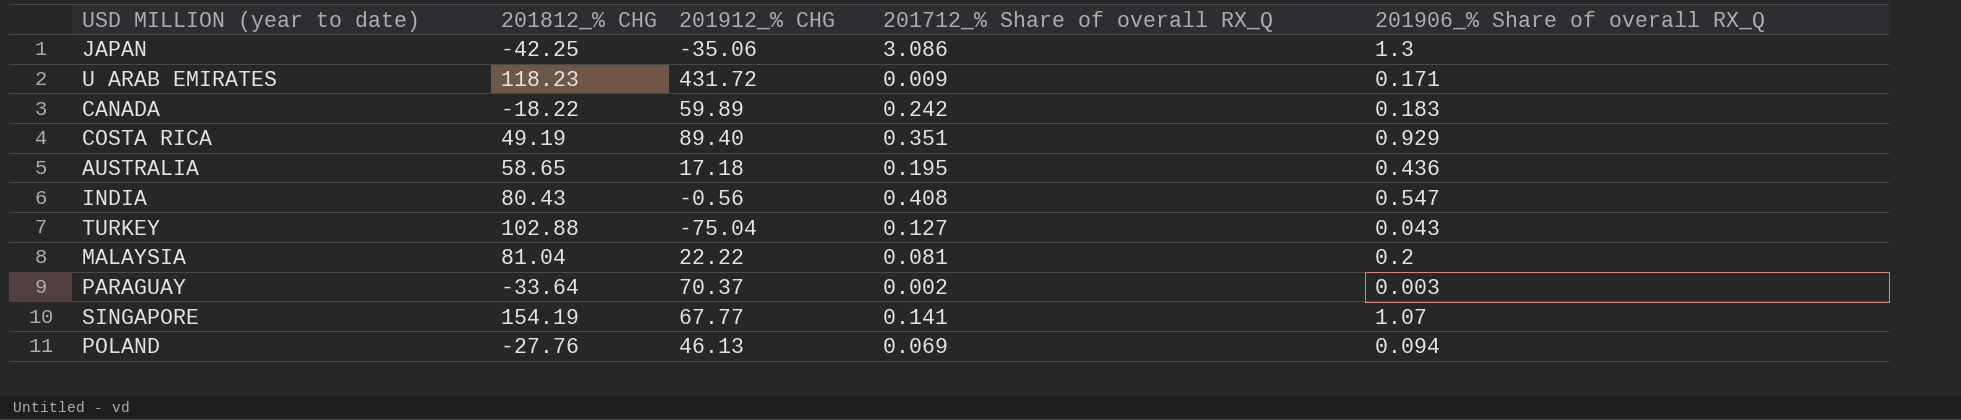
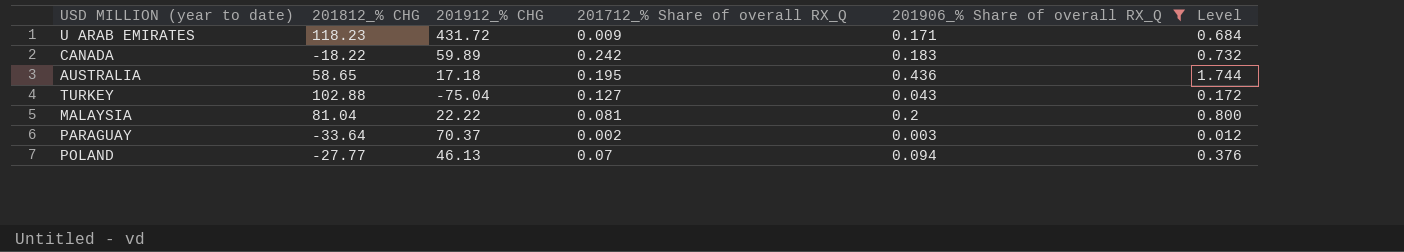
filter: none -> 201906_% Share of overall RX_Q <= 0.436
column Level | formula: none -> [201906_% Share of overall RX_Q] * 4
POLAND | 201812_% CHG: -27.76 -> -27.77
POLAND | 201712_% Share of overall RX_Q: 0.069 -> 0.07

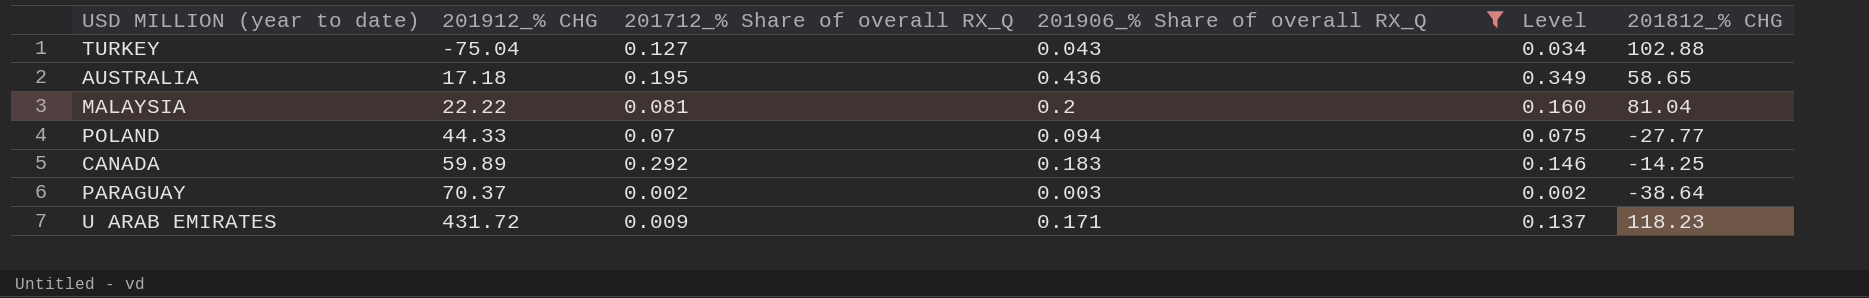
row order: none -> 201912_% CHG ascending
column Level | formula: [201906_% Share of overall RX_Q] * 4 -> [201906_% Share of overall RX_Q] * 0.8
column 201812_% CHG | position: 2 -> 6
POLAND | 201912_% CHG: 46.13 -> 44.33
CANADA | 201712_% Share of overall RX_Q: 0.242 -> 0.292
CANADA | 201812_% CHG: -18.22 -> -14.25
PARAGUAY | 201812_% CHG: -33.64 -> -38.64

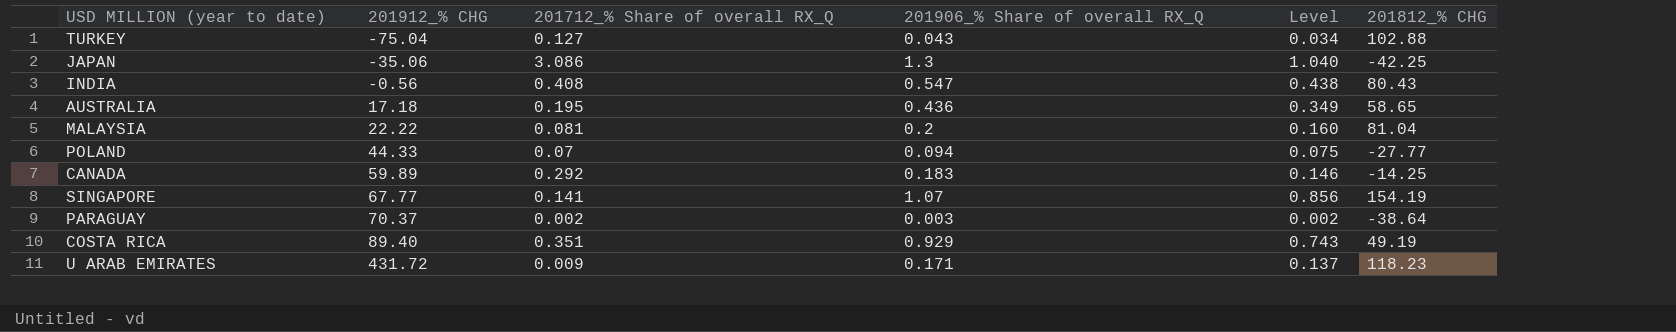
filter: 201906_% Share of overall RX_Q <= 0.436 -> none

